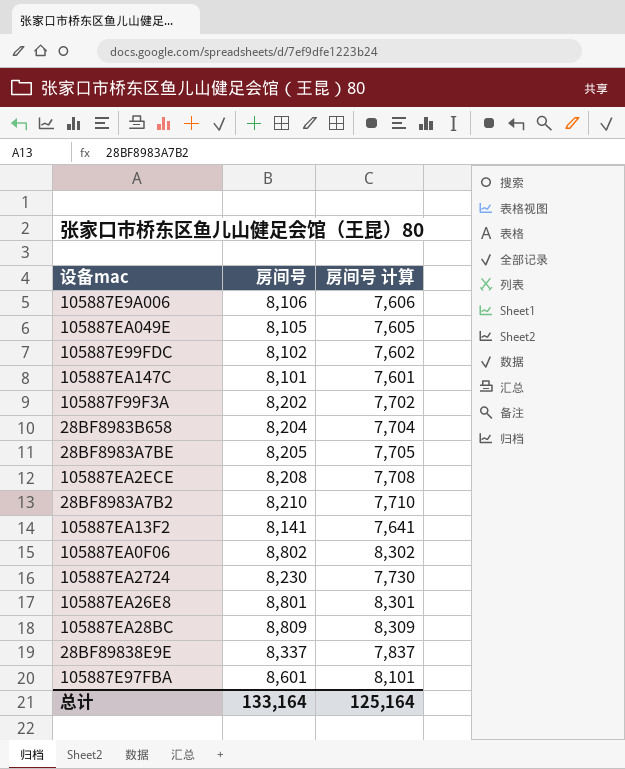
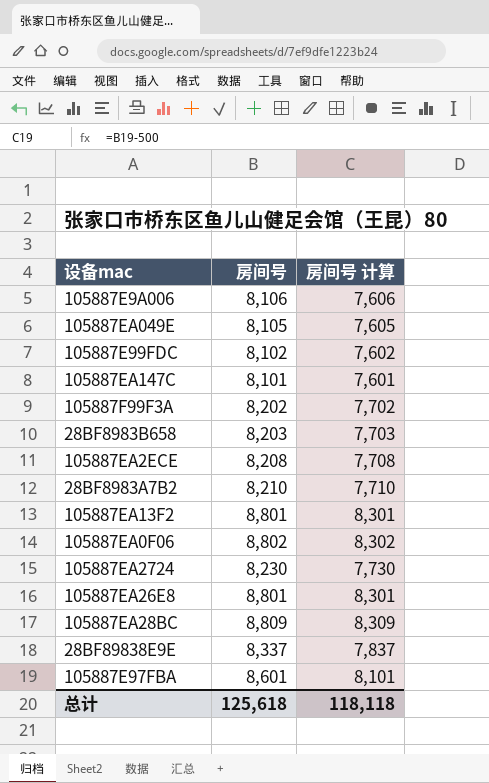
row 28BF8983A7BE: 8,205 | 7,705 -> none
28BF8983B658 | 房间号: 8,204 -> 8,203
28BF8983B658 | 房间号 计算: 7,704 -> 7,703
105887EA13F2 | 房间号: 8,141 -> 8,801
105887EA13F2 | 房间号 计算: 7,641 -> 8,301
总计 | 房间号: 133,164 -> 125,618
总计 | 房间号 计算: 125,164 -> 118,118

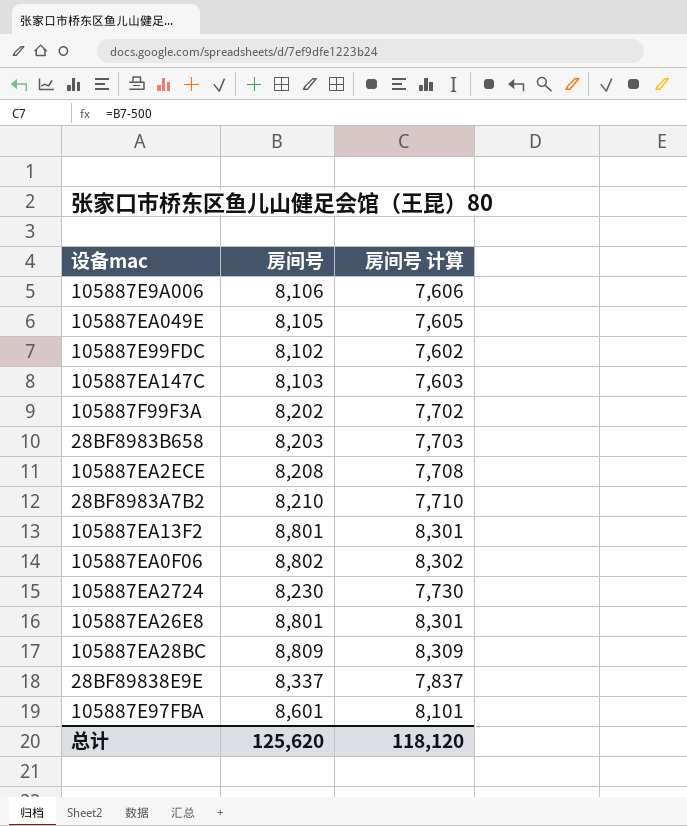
105887EA147C | 房间号: 8,101 -> 8,103
105887EA147C | 房间号 计算: 7,601 -> 7,603
总计 | 房间号: 125,618 -> 125,620
总计 | 房间号 计算: 118,118 -> 118,120

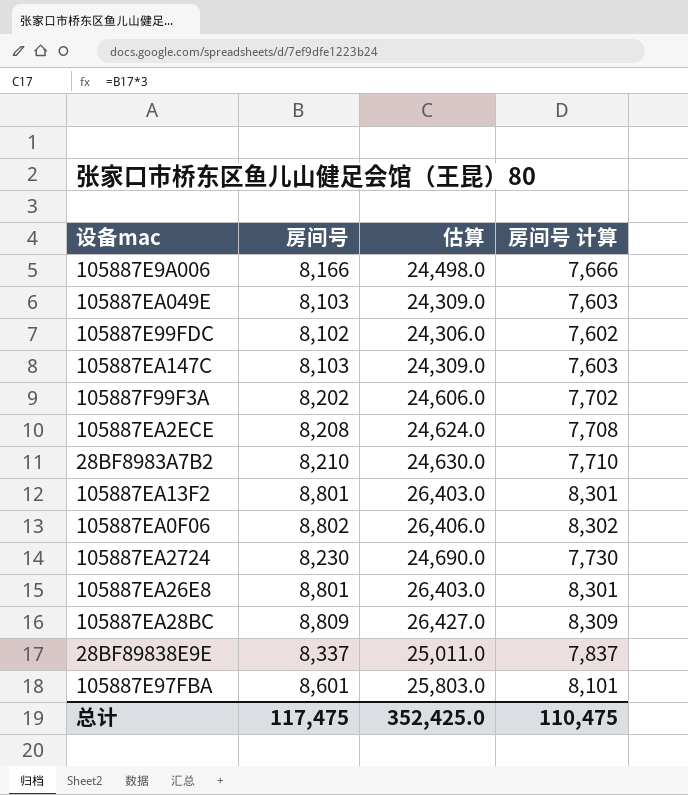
column 估算 | formula: none -> [房间号] * 3
row 28BF8983B658: 8,203 | 7,703 -> none
105887E9A006 | 房间号: 8,106 -> 8,166
105887E9A006 | 房间号 计算: 7,606 -> 7,666
105887EA049E | 房间号: 8,105 -> 8,103
105887EA049E | 房间号 计算: 7,605 -> 7,603
总计 | 房间号: 125,620 -> 117,475
总计 | 房间号 计算: 118,120 -> 110,475

